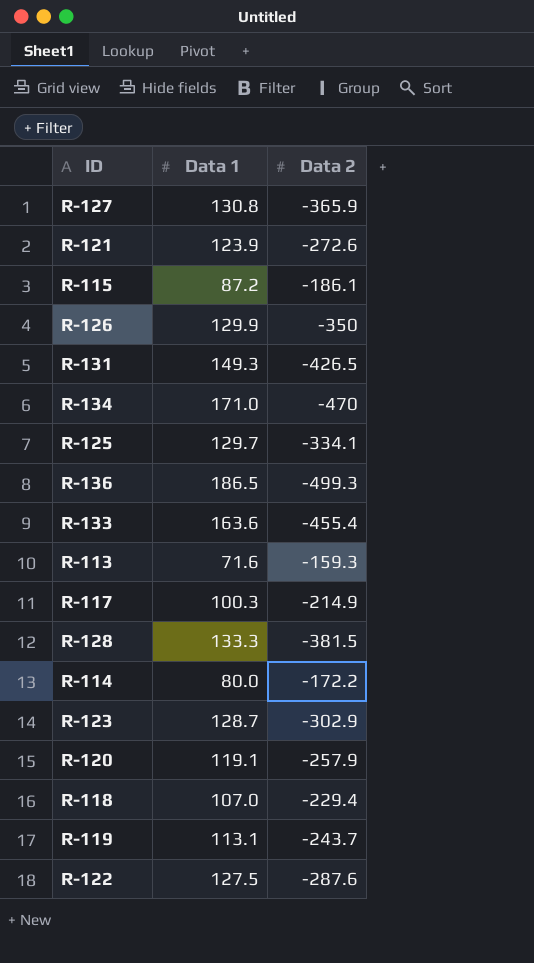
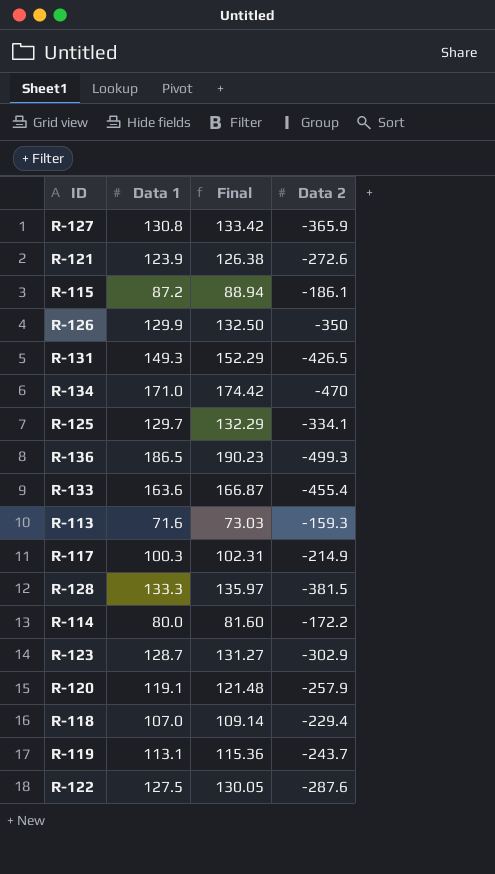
column Final | formula: none -> [Data 1] * 1.02

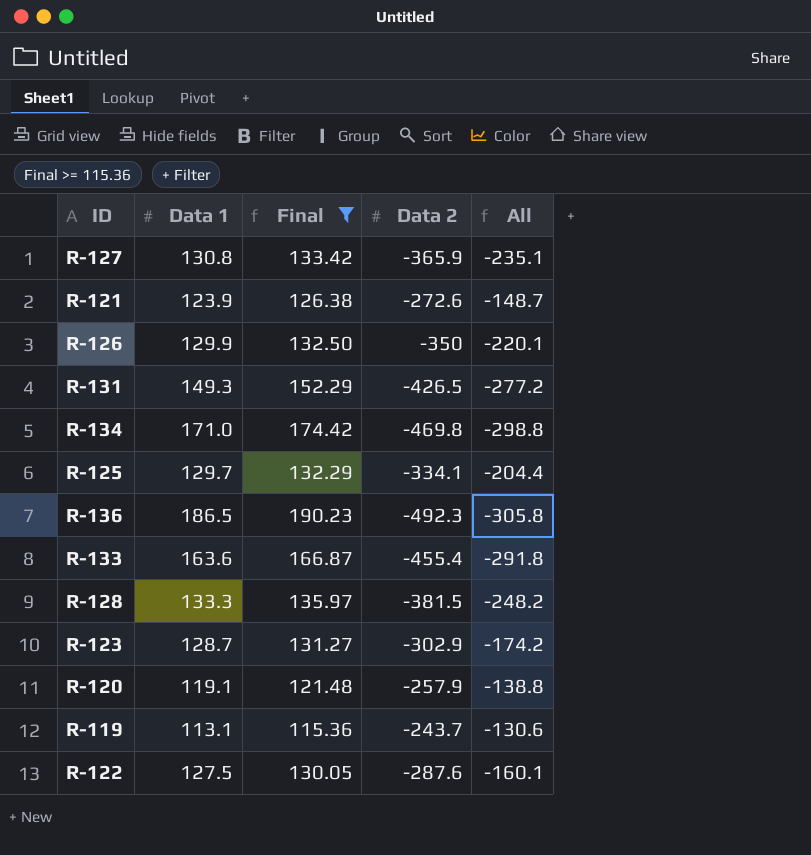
filter: none -> Final >= 115.36
column All | formula: none -> [Data 1] + [Data 2]
R-134 | Data 2: -470 -> -469.8
R-136 | Data 2: -499.3 -> -492.3

